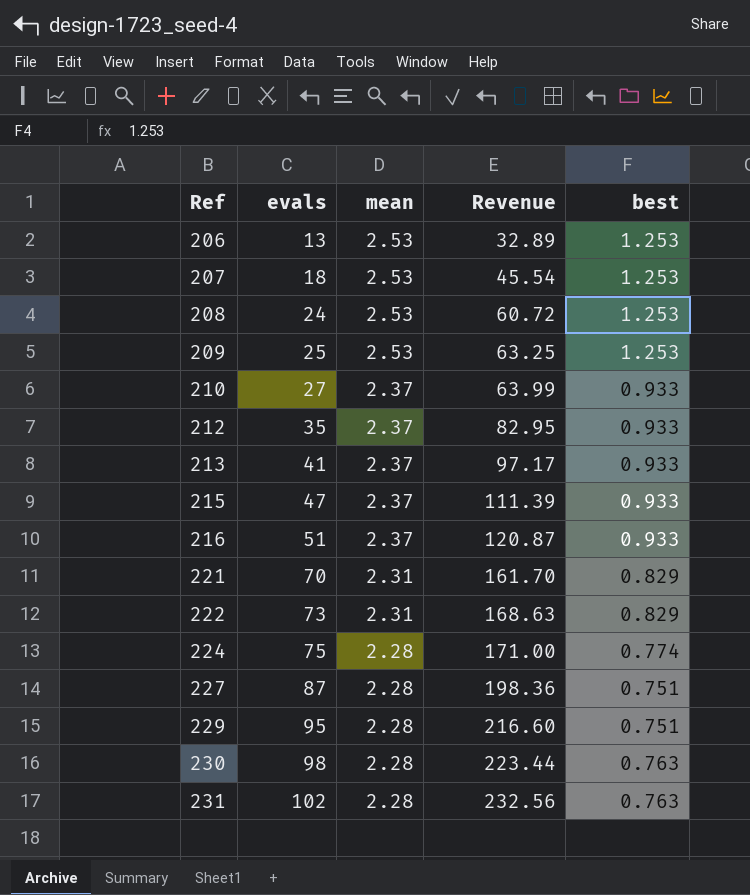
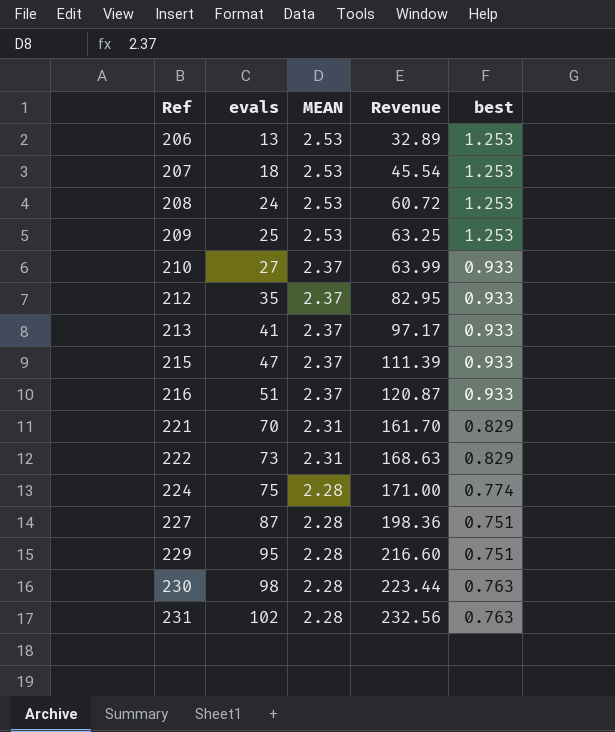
column name: mean -> MEAN

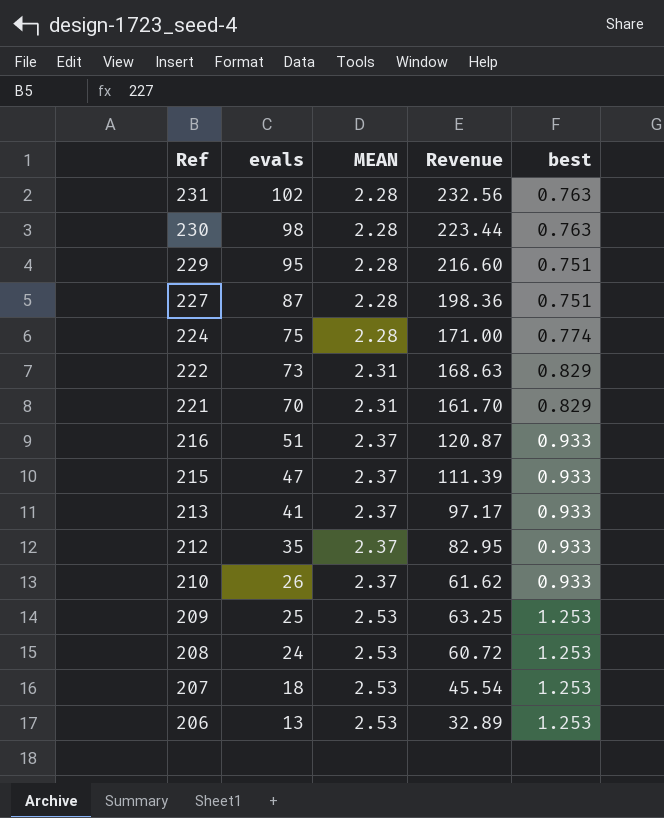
row order: Ref ascending -> Ref descending
210 | evals: 27 -> 26
210 | Revenue: 63.99 -> 61.62

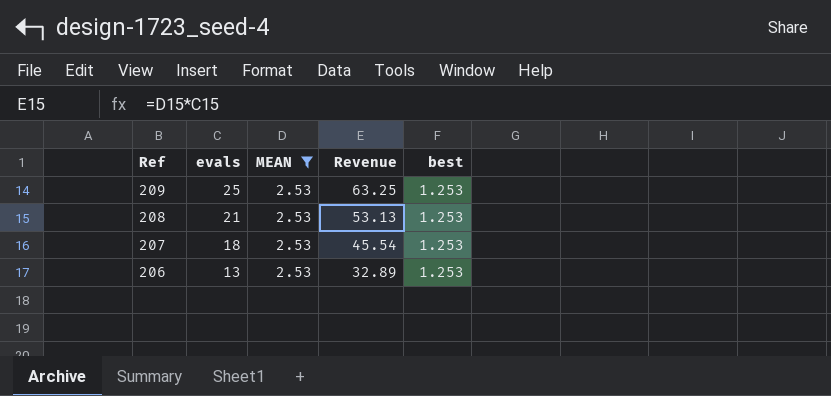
filter: none -> MEAN = 2.53
208 | evals: 24 -> 21
208 | Revenue: 60.72 -> 53.13

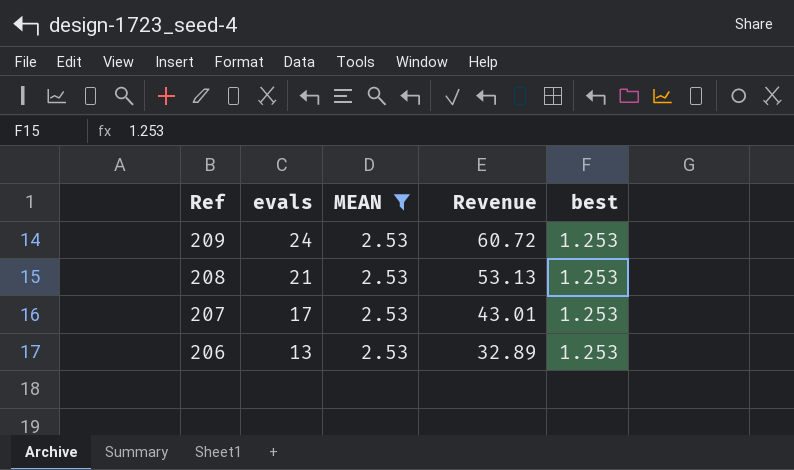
209 | evals: 25 -> 24
209 | Revenue: 63.25 -> 60.72
207 | evals: 18 -> 17
207 | Revenue: 45.54 -> 43.01

